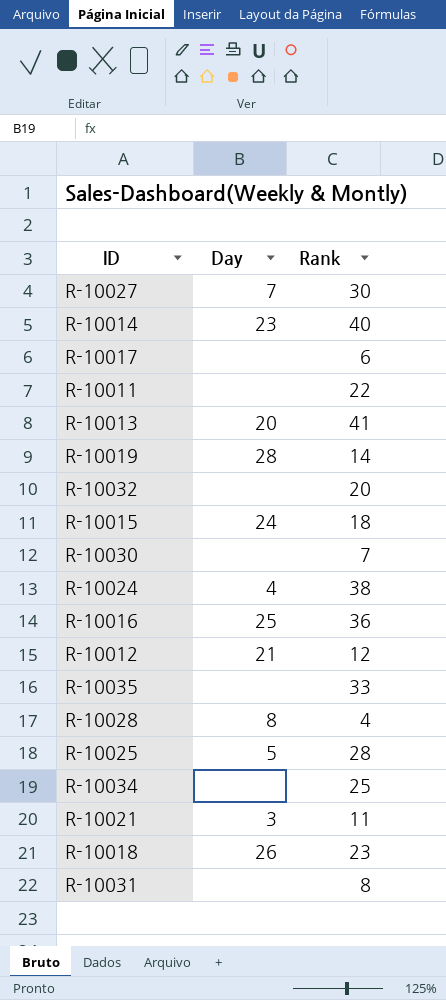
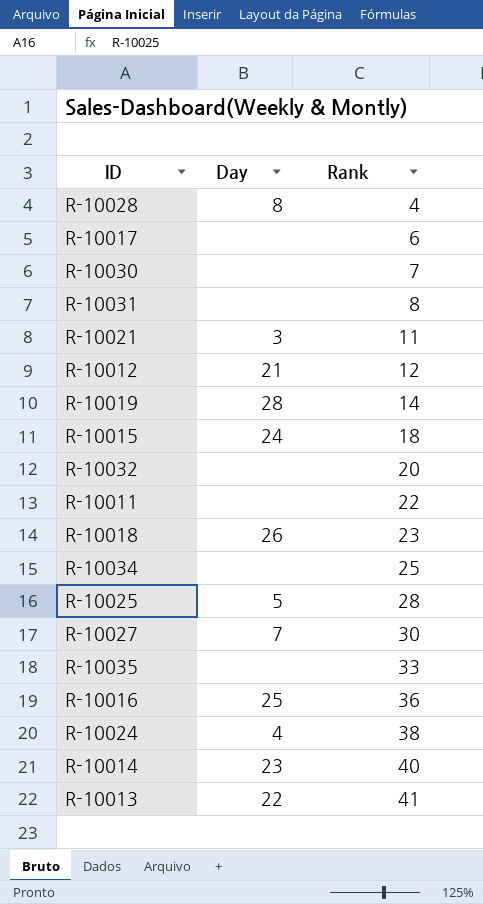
row order: none -> Rank ascending
R-10013 | Day: 20 -> 22

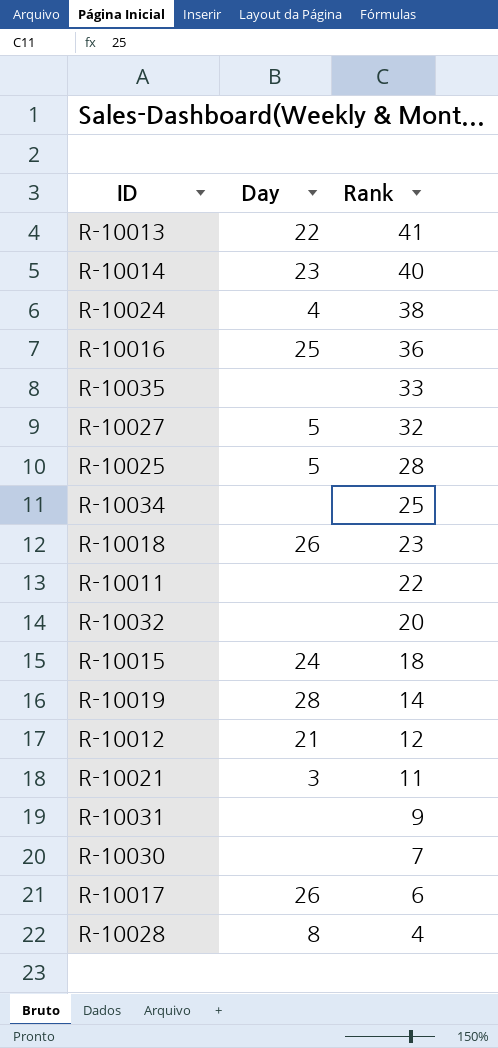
row order: Rank ascending -> Rank descending
R-10027 | Day: 7 -> 5
R-10027 | Rank: 30 -> 32
R-10031 | Rank: 8 -> 9
R-10017 | Day: none -> 26

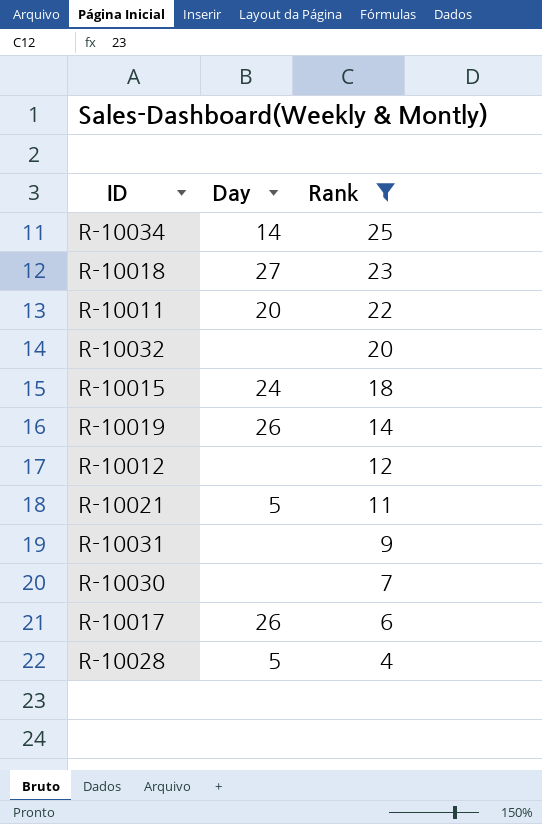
filter: none -> Rank <= 25
R-10034 | Day: none -> 14
R-10018 | Day: 26 -> 27
R-10011 | Day: none -> 20
R-10019 | Day: 28 -> 26
R-10012 | Day: 21 -> none
R-10021 | Day: 3 -> 5
R-10028 | Day: 8 -> 5

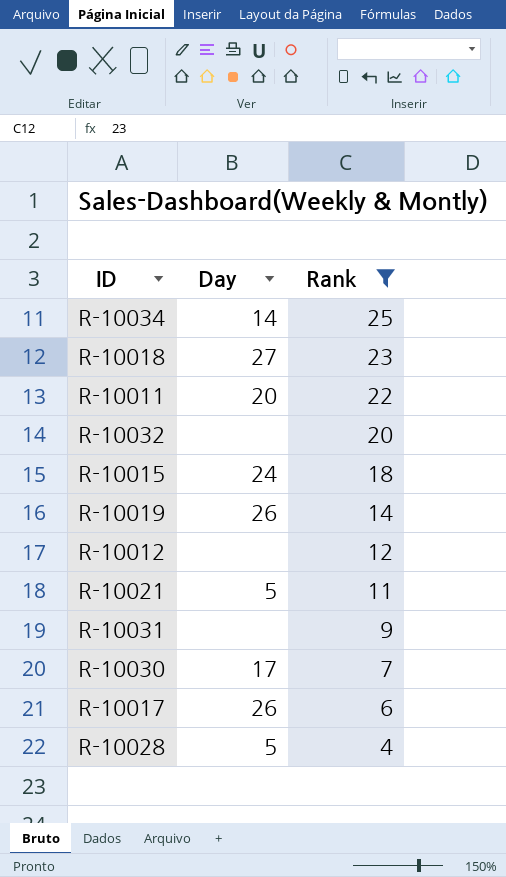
R-10030 | Day: none -> 17

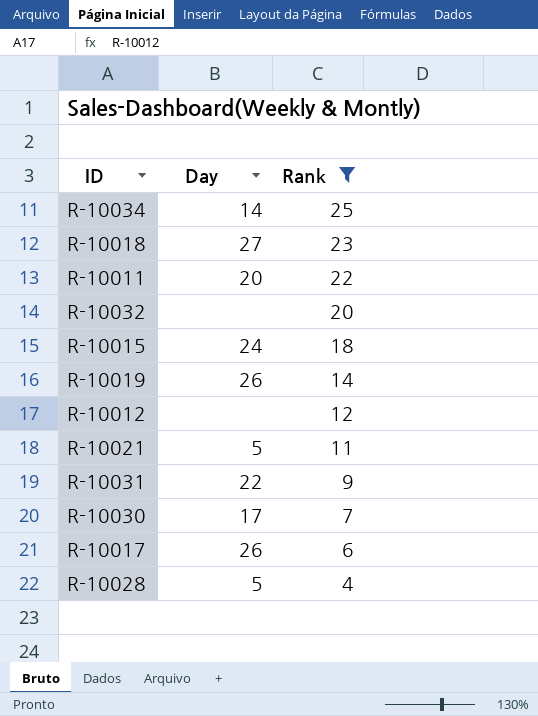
R-10031 | Day: none -> 22

